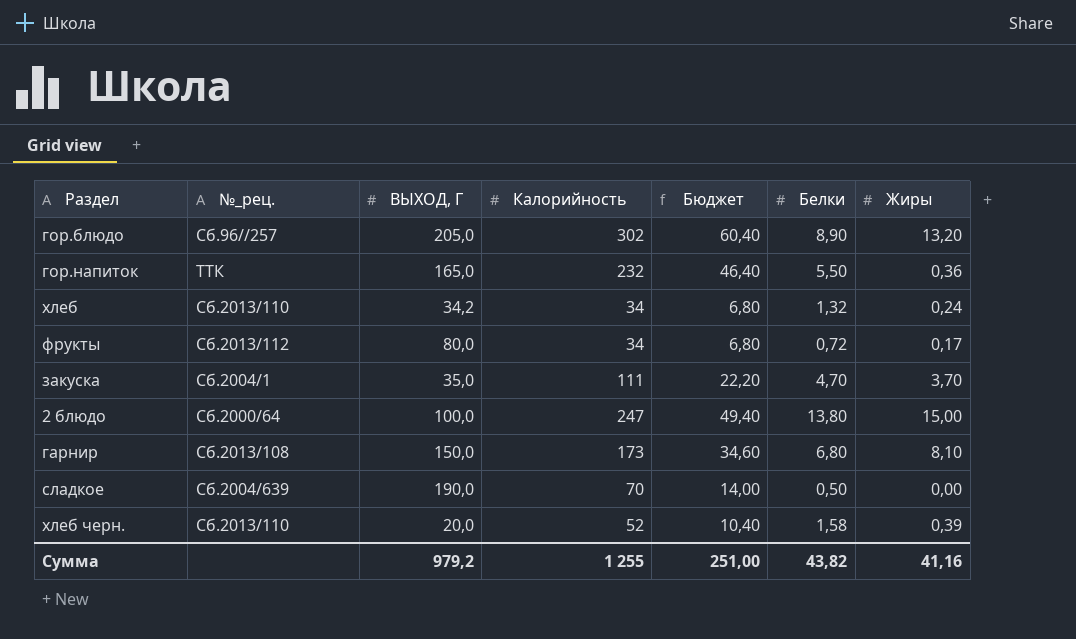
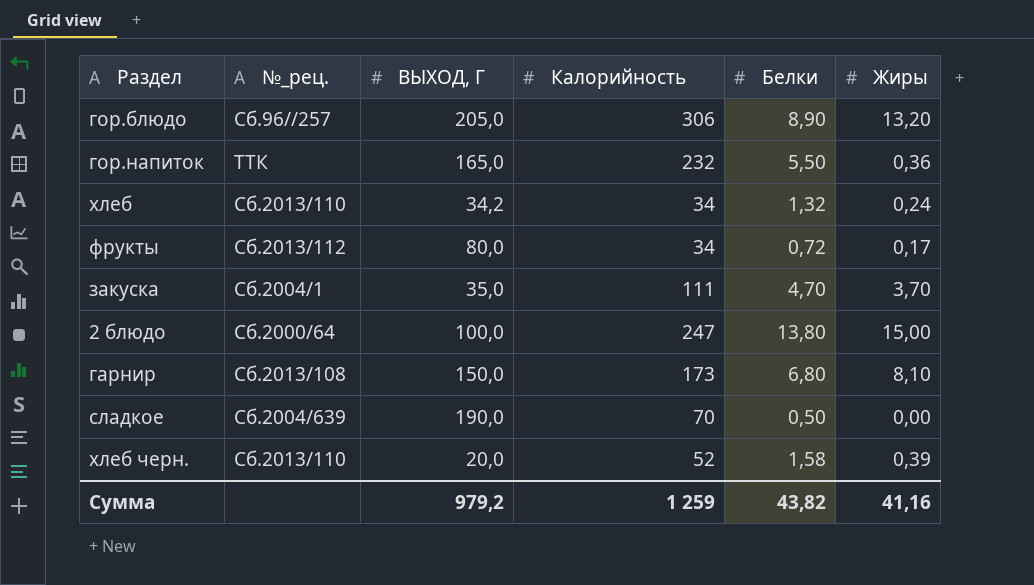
column Бюджет | formula: [Калорийность] * 0,2 -> none
гор.блюдо | Калорийность: 302 -> 306
Сумма | Калорийность: 1 255 -> 1 259

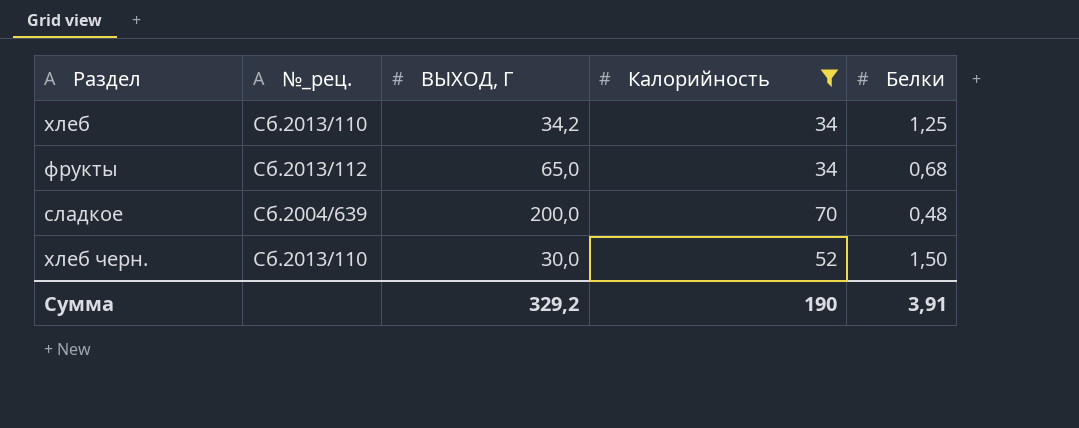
filter: none -> Калорийность <= 70
column Жиры | position: 6 -> none
хлеб | Белки: 1,32 -> 1,25
фрукты | ВЫХОД, Г: 80,0 -> 65,0
фрукты | Белки: 0,72 -> 0,68
сладкое | ВЫХОД, Г: 190,0 -> 200,0
сладкое | Белки: 0,50 -> 0,48
хлеб черн. | ВЫХОД, Г: 20,0 -> 30,0
хлеб черн. | Белки: 1,58 -> 1,50
Сумма | ВЫХОД, Г: 979,2 -> 329,2
Сумма | Калорийность: 1 259 -> 190
Сумма | Белки: 43,82 -> 3,91

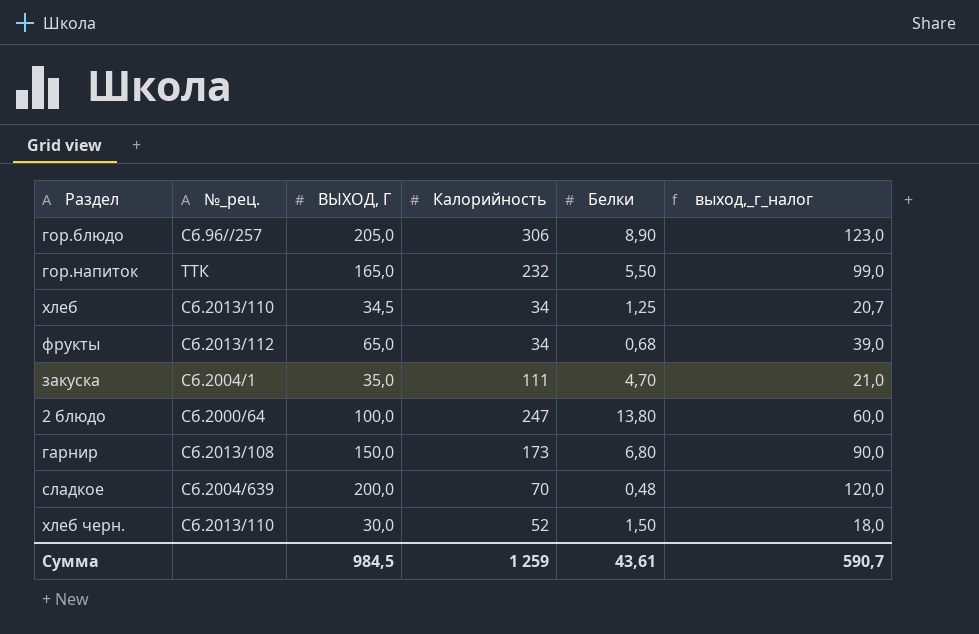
filter: Калорийность <= 70 -> none
column выход,_г_налог | formula: none -> [ВЫХОД, Г] * 0,6
хлеб | ВЫХОД, Г: 34,2 -> 34,5
Сумма | ВЫХОД, Г: 329,2 -> 984,5
Сумма | Калорийность: 190 -> 1 259
Сумма | Белки: 3,91 -> 43,61

